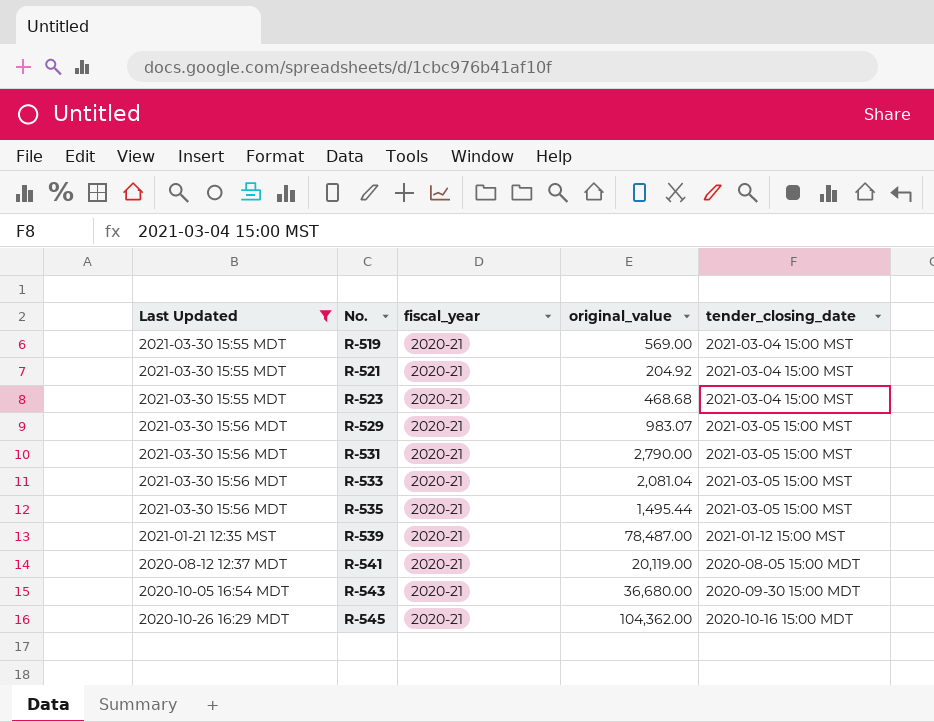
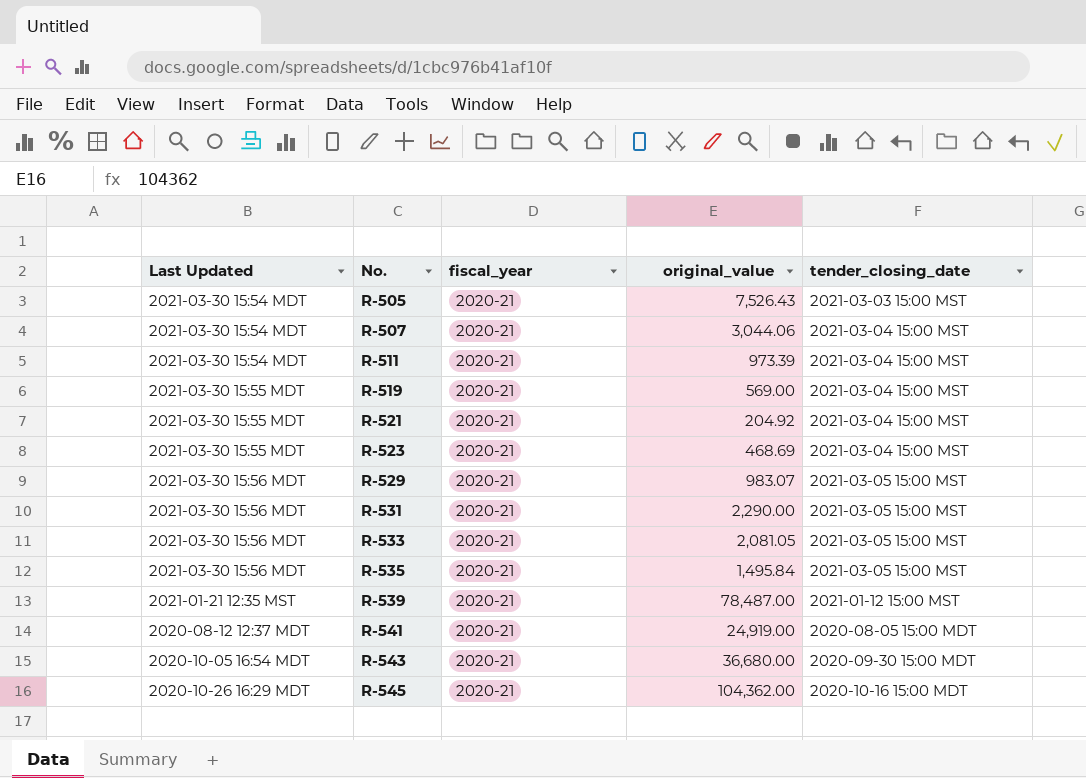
filter: Last Updated != 2021-03-30 15:54 MDT -> none
R-523 | original_value: 468.68 -> 468.69
R-531 | original_value: 2,790.00 -> 2,290.00
R-533 | original_value: 2,081.04 -> 2,081.05
R-535 | original_value: 1,495.44 -> 1,495.84
R-541 | original_value: 20,119.00 -> 24,919.00

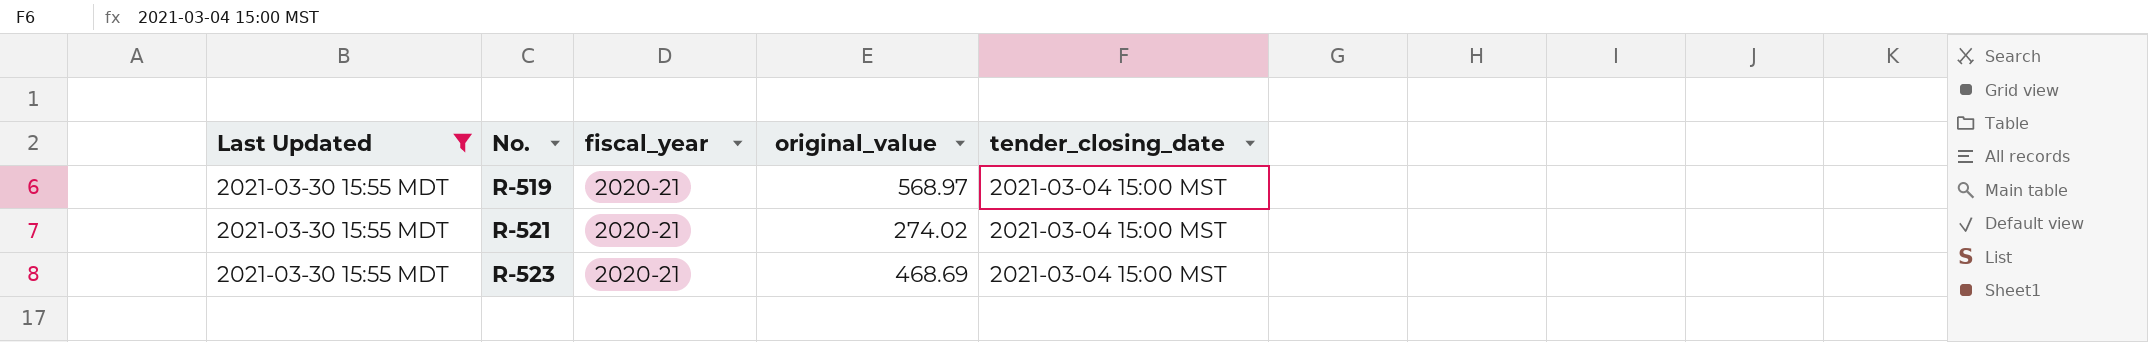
filter: none -> Last Updated = 2021-03-30 15:55 MDT
R-519 | original_value: 569.00 -> 568.97
R-521 | original_value: 204.92 -> 274.02

